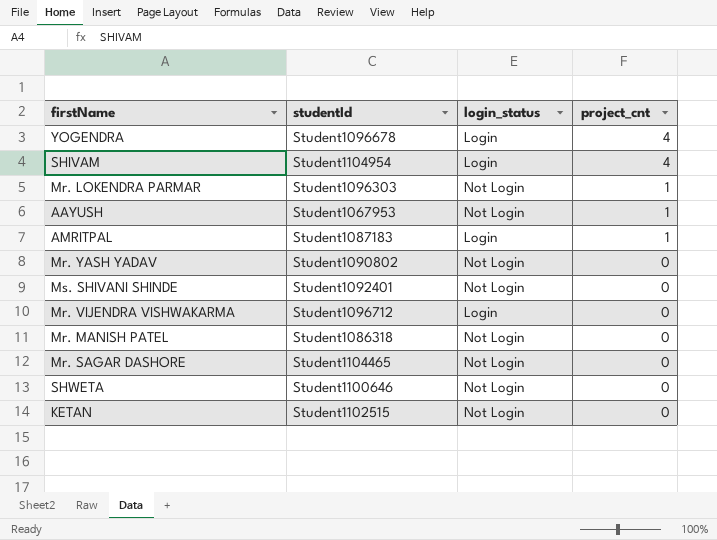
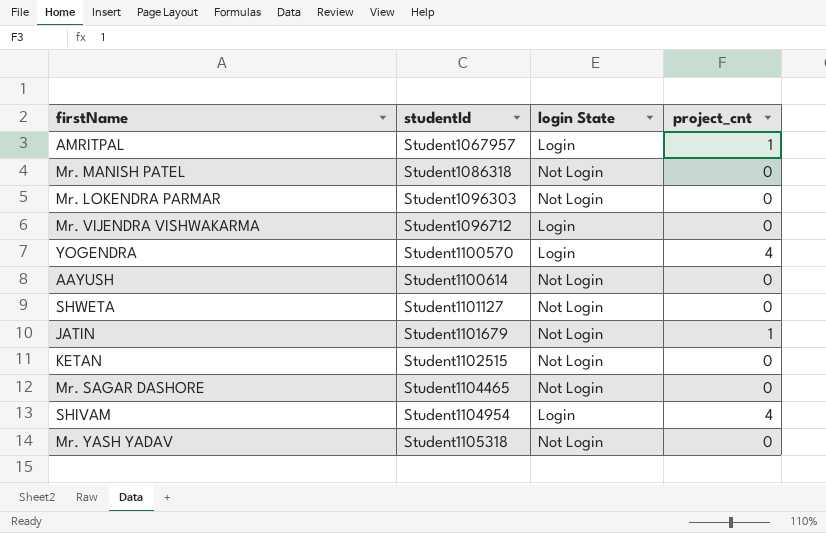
row order: project_cnt descending -> studentId ascending
column name: login_status -> login State
row Ms. SHIVANI SHINDE: Student1092401 | Not Login | 0 -> none
AMRITPAL | studentId: Student1087183 -> Student1067957
Mr. LOKENDRA PARMAR | project_cnt: 1 -> 0
YOGENDRA | studentId: Student1096678 -> Student1100570
AAYUSH | studentId: Student1067953 -> Student1100614
AAYUSH | project_cnt: 1 -> 0
SHWETA | studentId: Student1100646 -> Student1101127
row JATIN: none -> Student1101679 | Not Login | 1
Mr. YASH YADAV | studentId: Student1090802 -> Student1105318

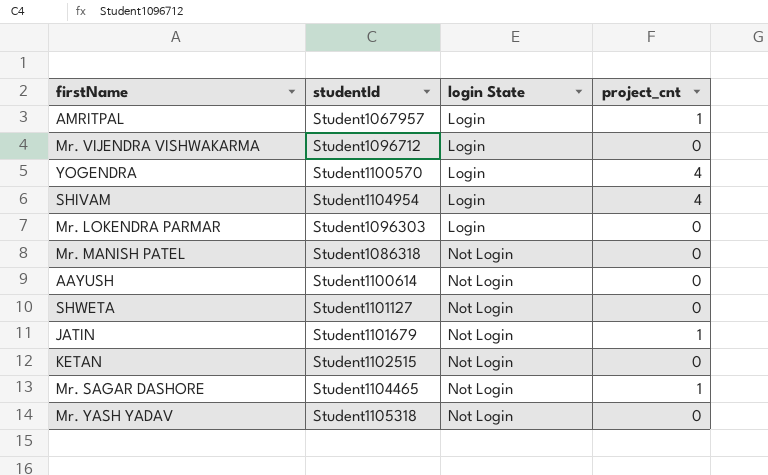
row order: studentId ascending -> login State ascending
Mr. LOKENDRA PARMAR | login State: Not Login -> Login
Mr. SAGAR DASHORE | project_cnt: 0 -> 1

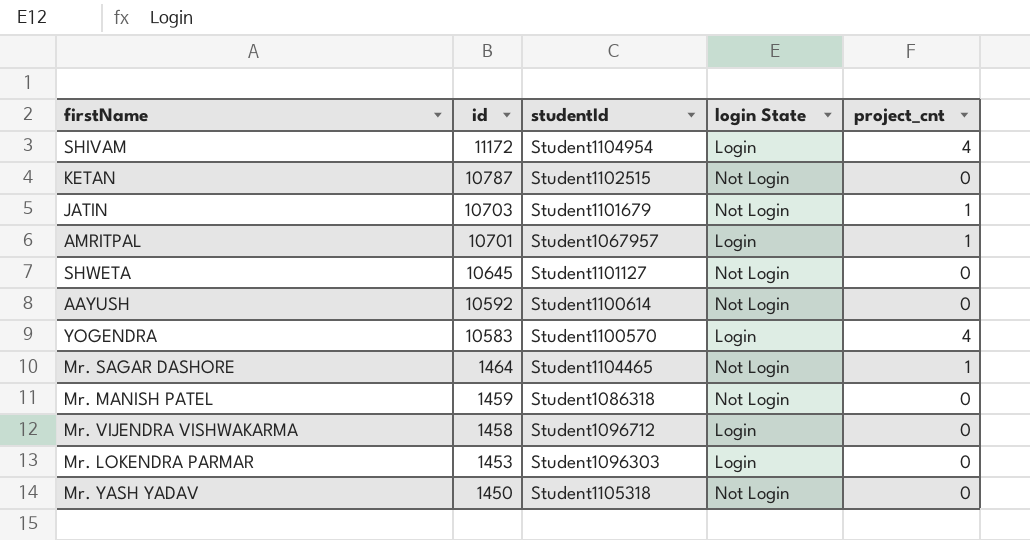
row order: login State ascending -> id descending
column id | position: none -> 2

